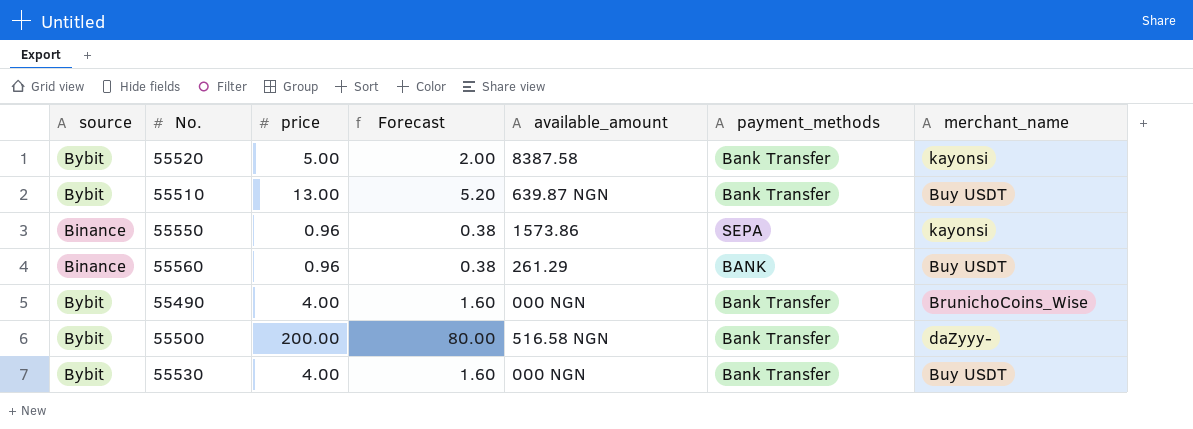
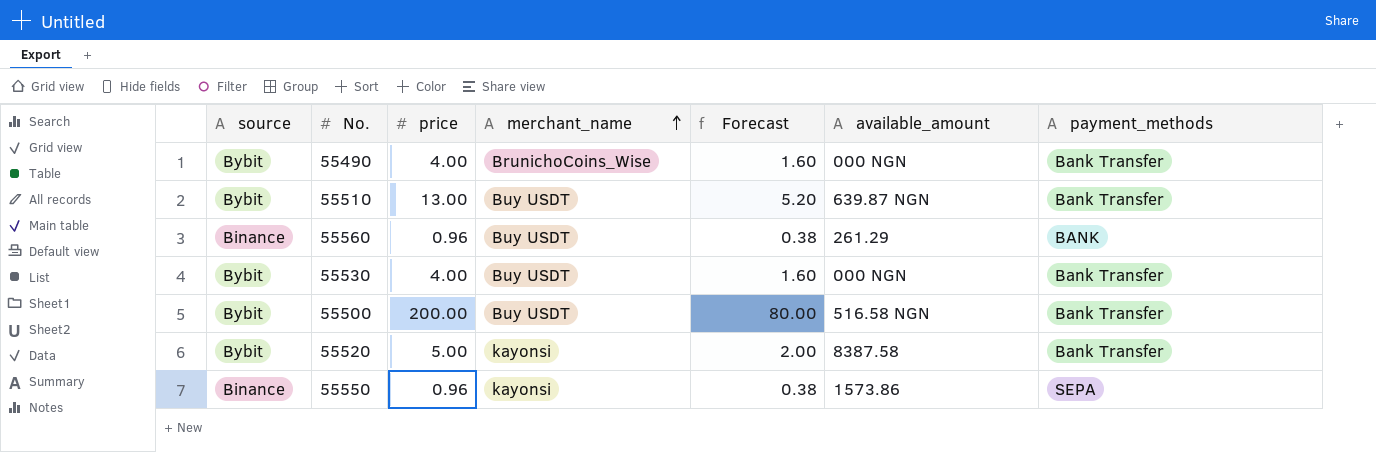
row order: none -> merchant_name ascending
column merchant_name | position: 7 -> 4
55500 | merchant_name: daZyyy- -> Buy USDT

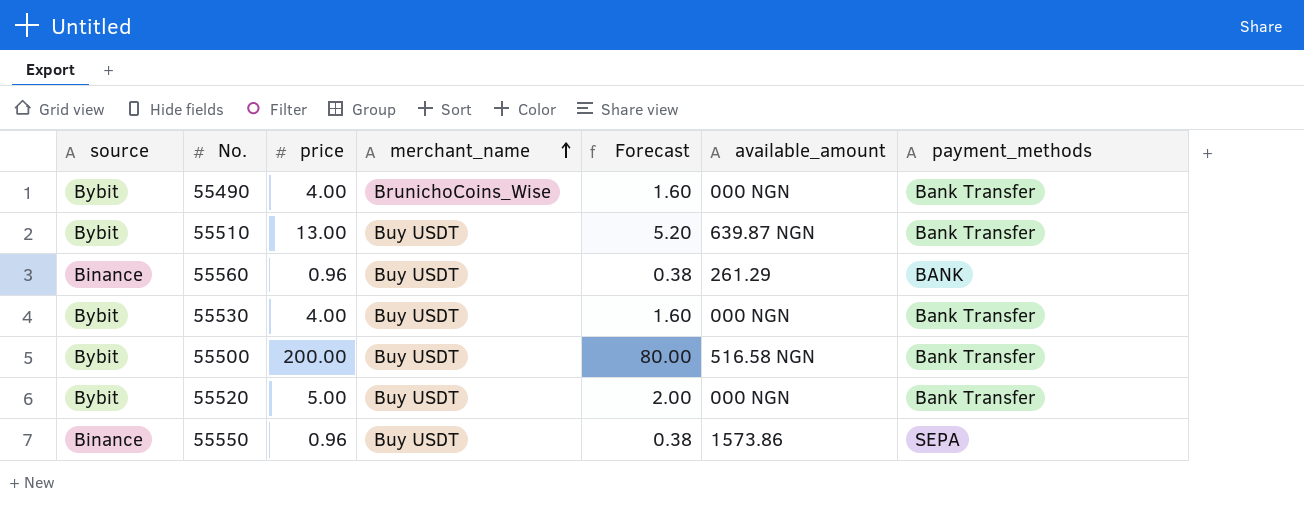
55520 | merchant_name: kayonsi -> Buy USDT
55520 | available_amount: 8387.58 -> 000 NGN
55550 | merchant_name: kayonsi -> Buy USDT

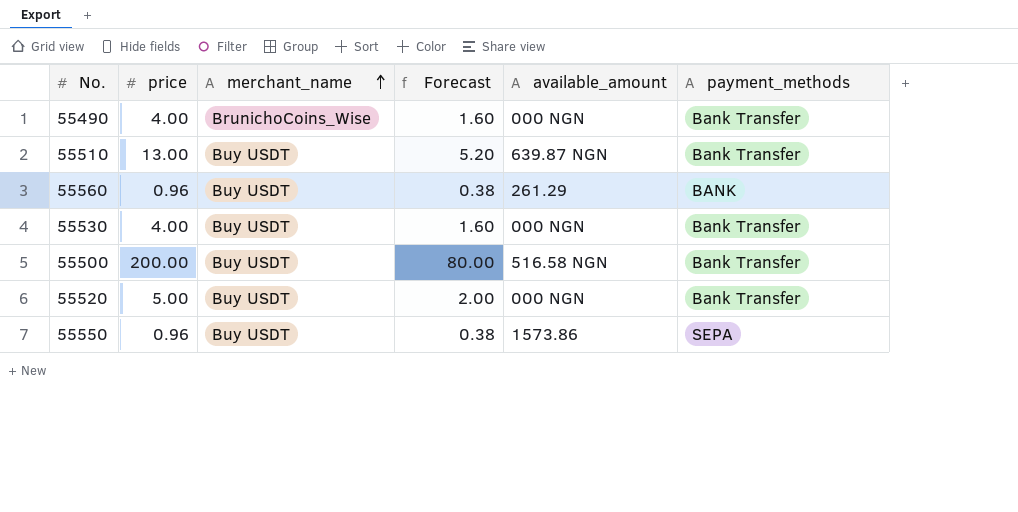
column source | position: 1 -> none

